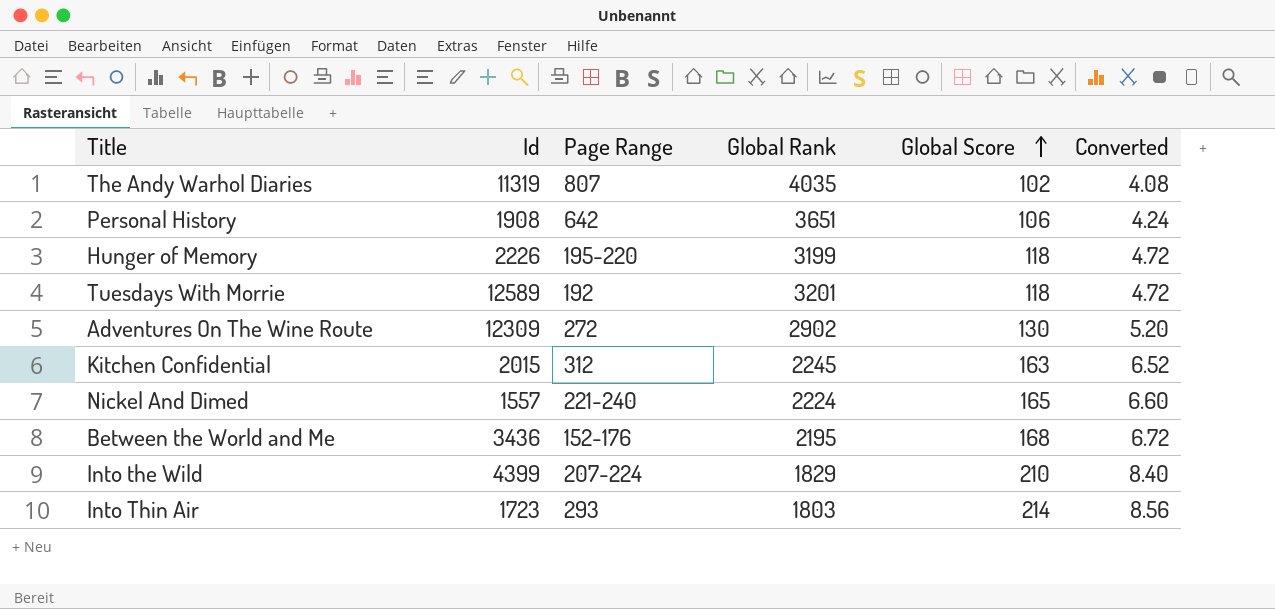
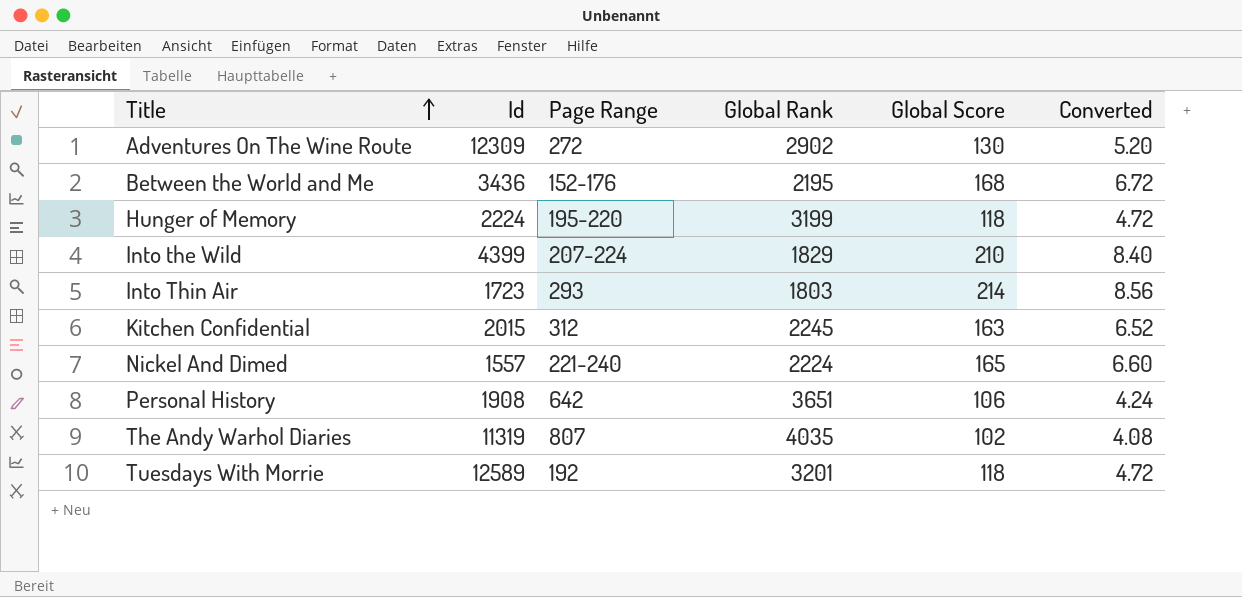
row order: Global Score ascending -> Title ascending
Hunger of Memory | Id: 2226 -> 2224

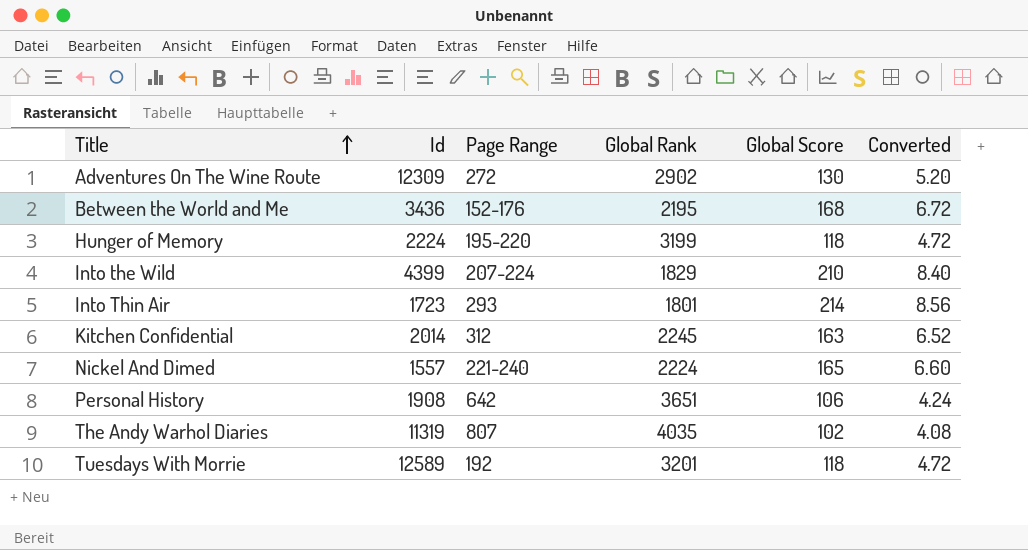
Into Thin Air | Global Rank: 1803 -> 1801
Kitchen Confidential | Id: 2015 -> 2014

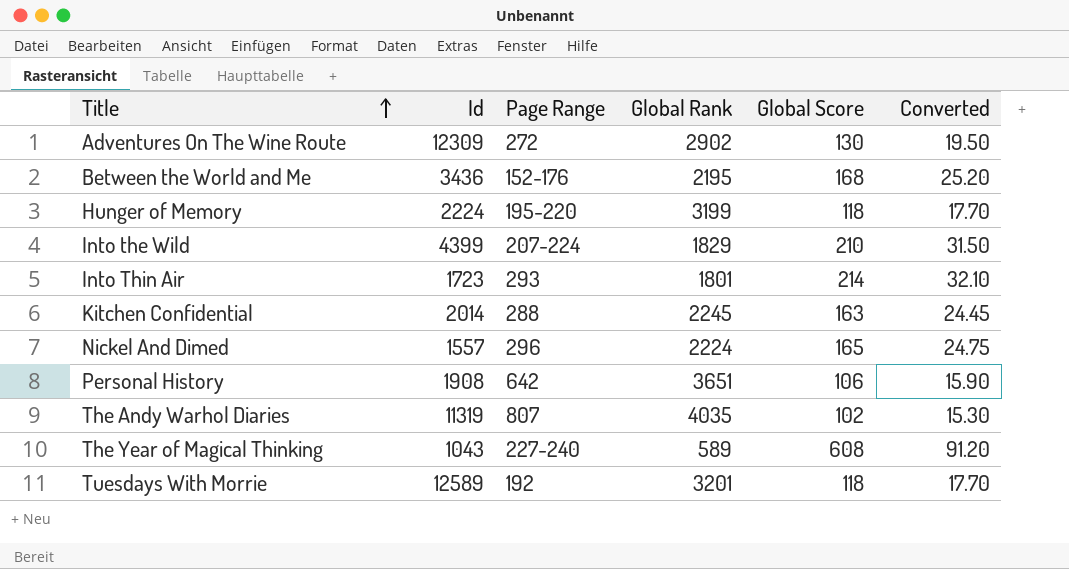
column Converted | formula: [Global Score] * 0.04 -> [Global Score] * 0.15
Kitchen Confidential | Page Range: 312 -> 288
Nickel And Dimed | Page Range: 221-240 -> 296
row The Year of Magical Thinking: none -> 1043 | 227-240 | 589 | 608 | 91.20

